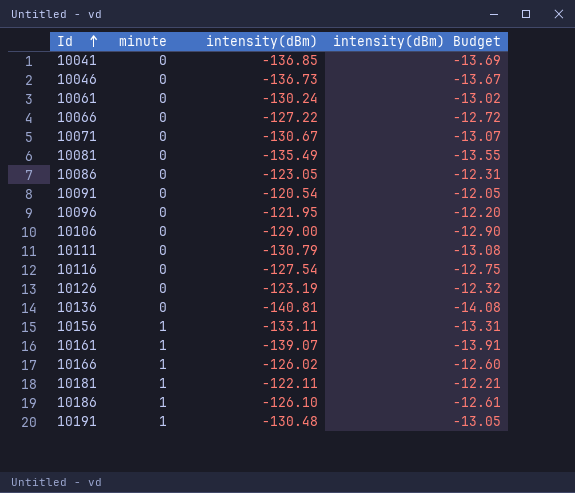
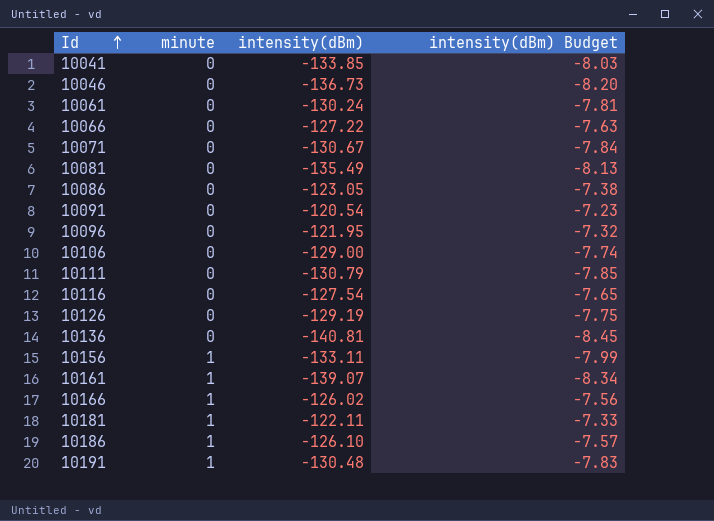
column intensity(dBm) Budget | formula: [intensity(dBm)] * 0.1 -> [intensity(dBm)] * 0.06
10041 | intensity(dBm): -136.85 -> -133.85
10126 | intensity(dBm): -123.19 -> -129.19

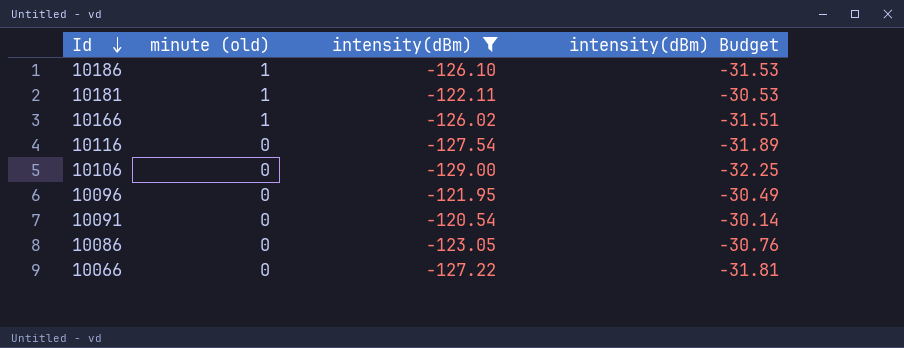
filter: none -> intensity(dBm) >= -129.00
row order: Id ascending -> Id descending
column name: minute -> minute (old)
column intensity(dBm) Budget | formula: [intensity(dBm)] * 0.06 -> [intensity(dBm)] * 0.25

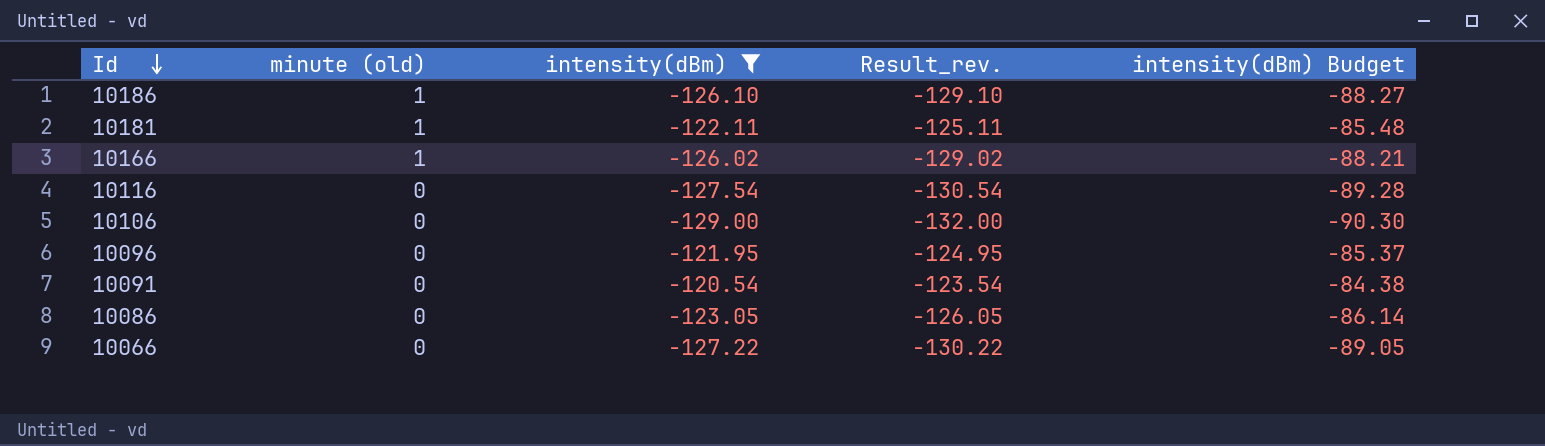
column Result_rev. | formula: none -> [intensity(dBm)] - 3
column intensity(dBm) Budget | formula: [intensity(dBm)] * 0.25 -> [intensity(dBm)] * 0.7

